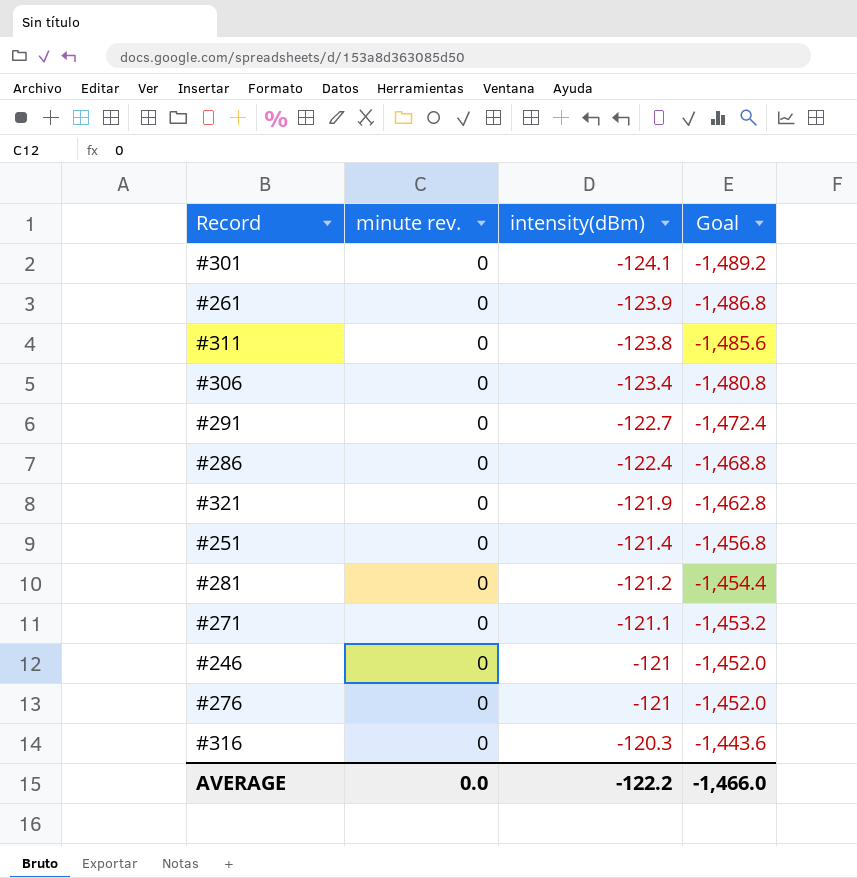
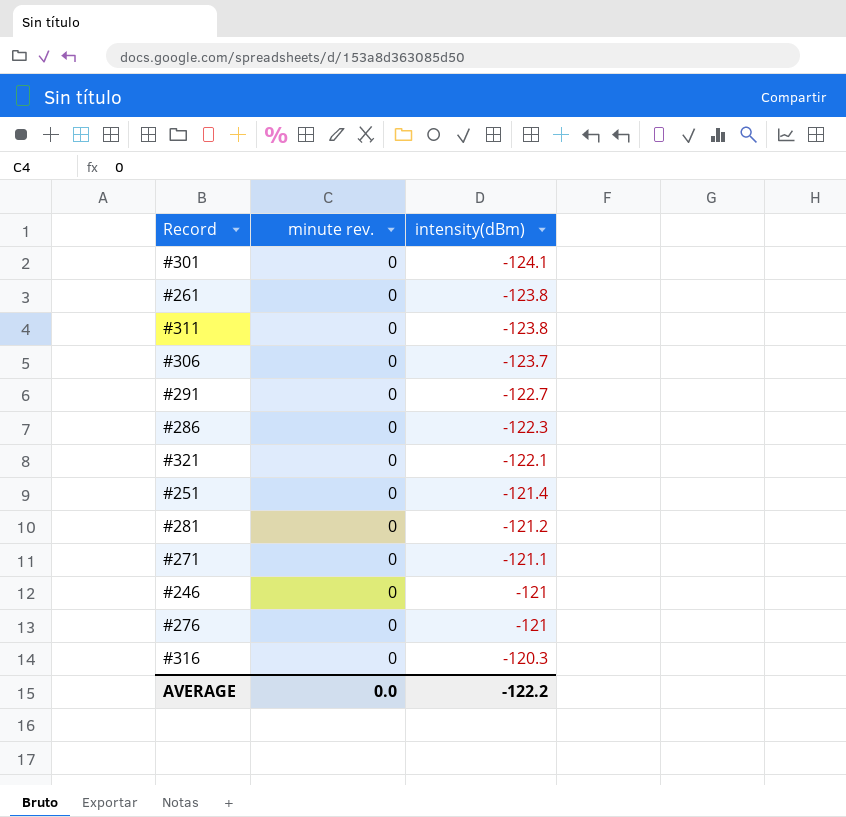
column Goal | formula: [intensity(dBm)] * 12 -> none
#261 | intensity(dBm): -123.9 -> -123.8
#306 | intensity(dBm): -123.4 -> -123.7
#286 | intensity(dBm): -122.4 -> -122.3
#321 | intensity(dBm): -121.9 -> -122.1

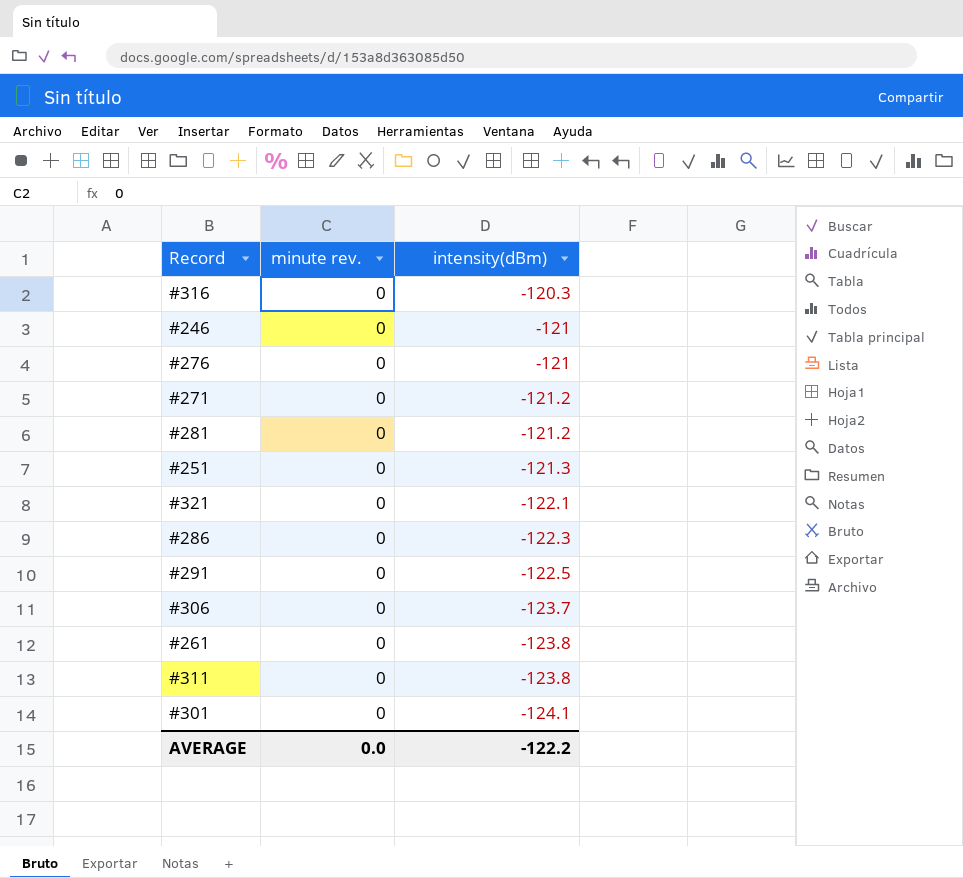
row order: intensity(dBm) ascending -> intensity(dBm) descending
#271 | intensity(dBm): -121.1 -> -121.2
#251 | intensity(dBm): -121.4 -> -121.3
#291 | intensity(dBm): -122.7 -> -122.5

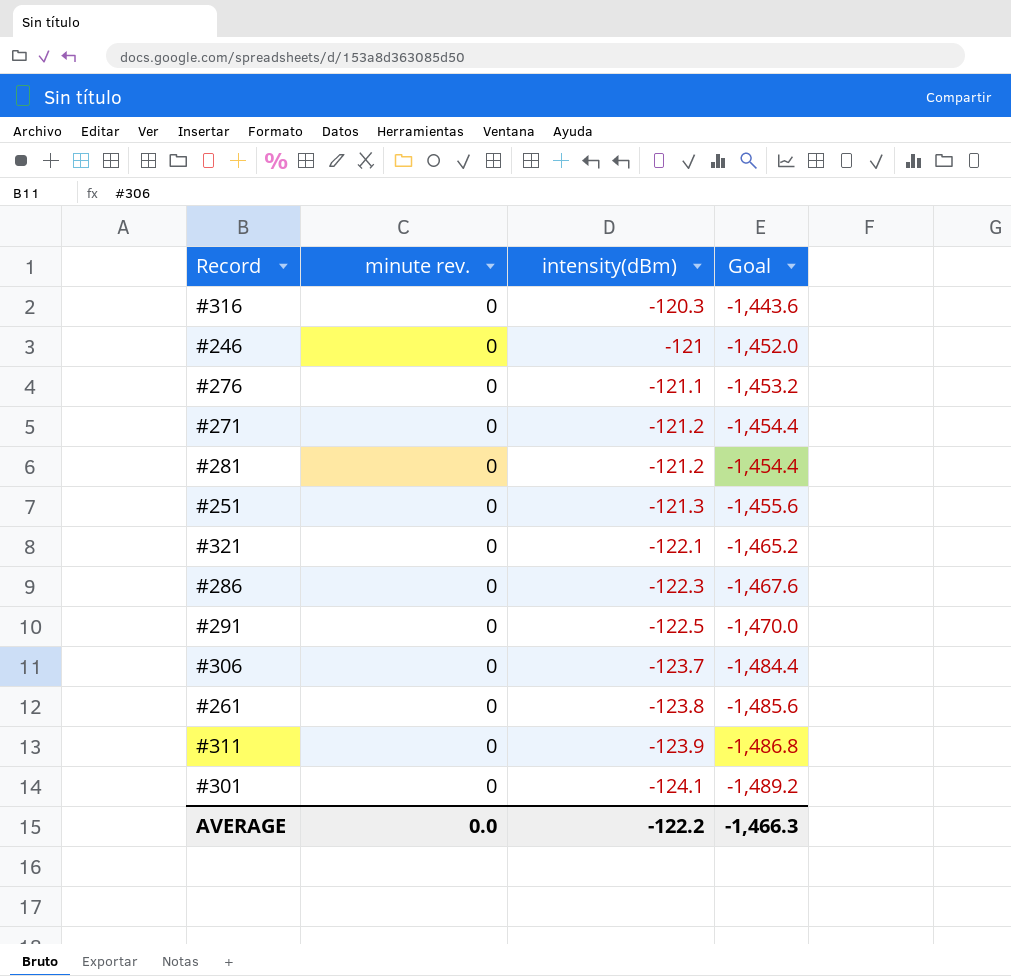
column Goal | formula: none -> [intensity(dBm)] * 12
#276 | intensity(dBm): -121 -> -121.1
#311 | intensity(dBm): -123.8 -> -123.9

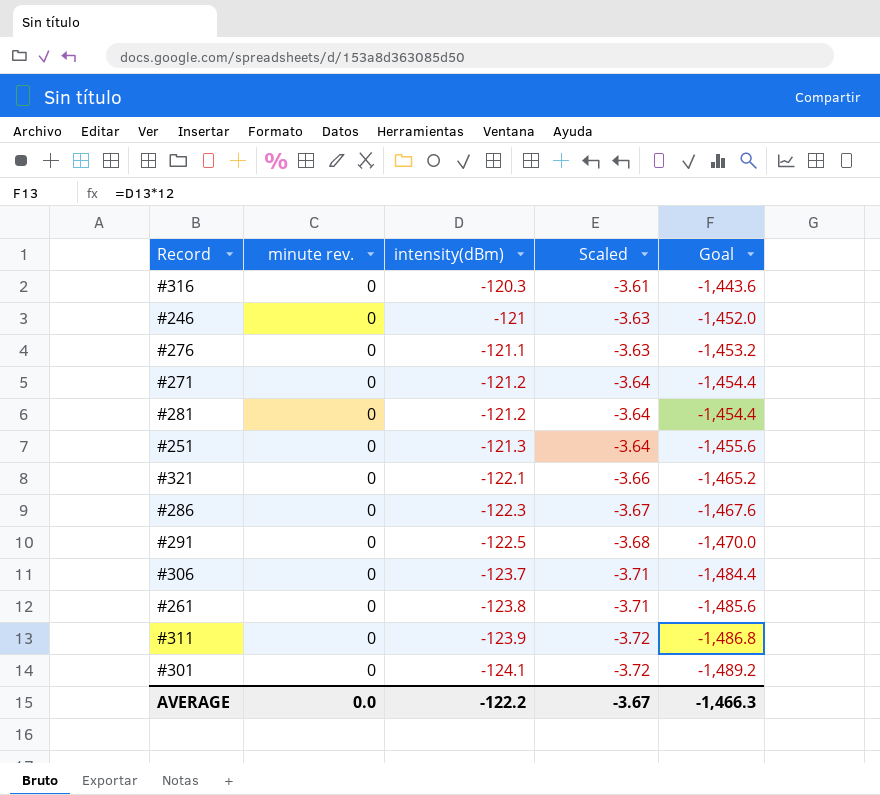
column Scaled | formula: none -> [intensity(dBm)] * 0.03

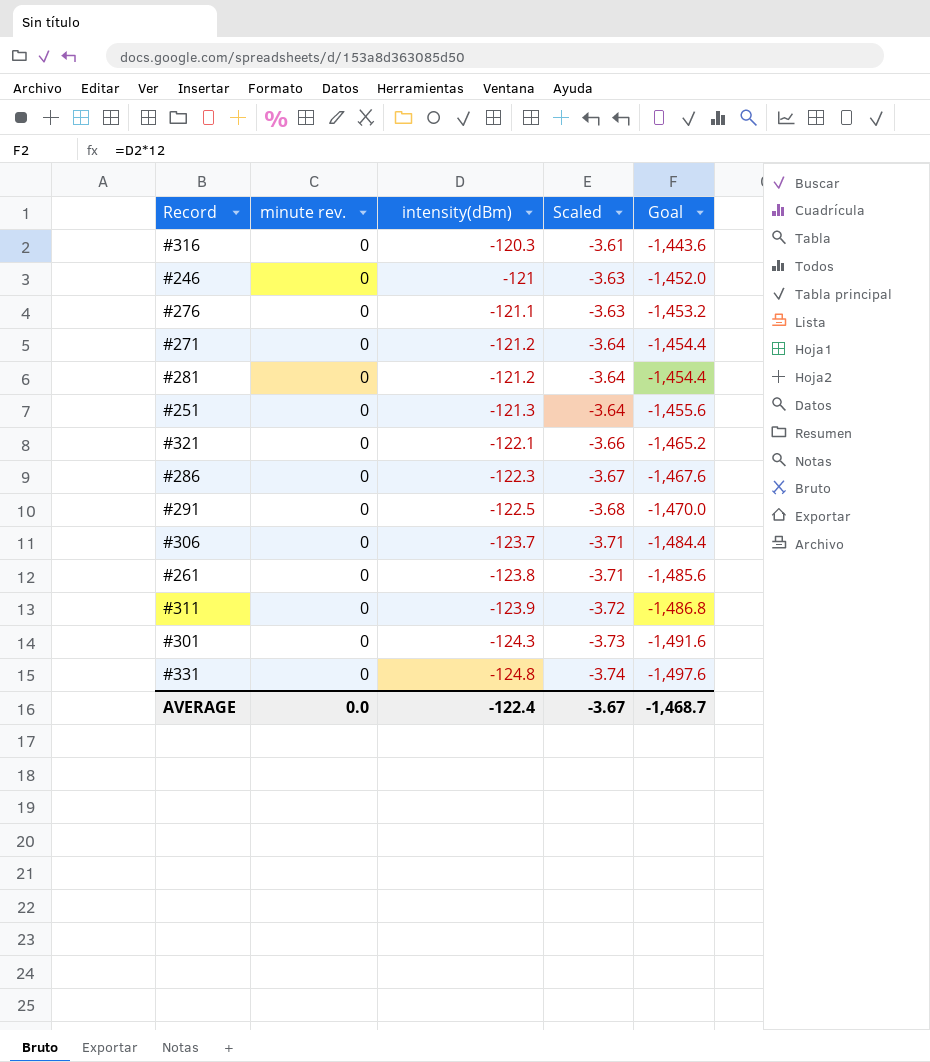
#301 | intensity(dBm): -124.1 -> -124.3
#301 | Scaled: -3.72 -> -3.73
#301 | Goal: -1,489.2 -> -1,491.6
row #331: none -> 0 | -124.8 | -3.74 | -1,497.6
AVERAGE | intensity(dBm): -122.2 -> -122.4
AVERAGE | Goal: -1,466.3 -> -1,468.7

